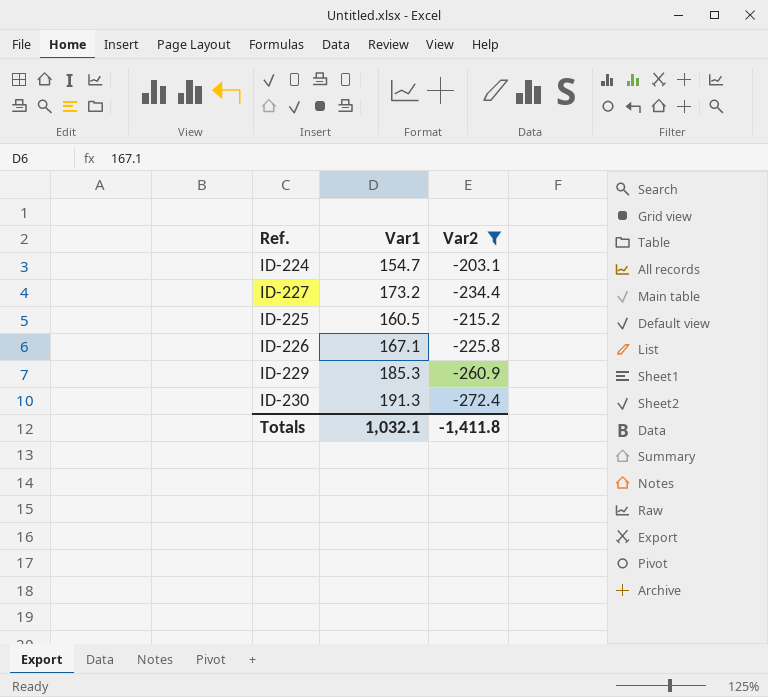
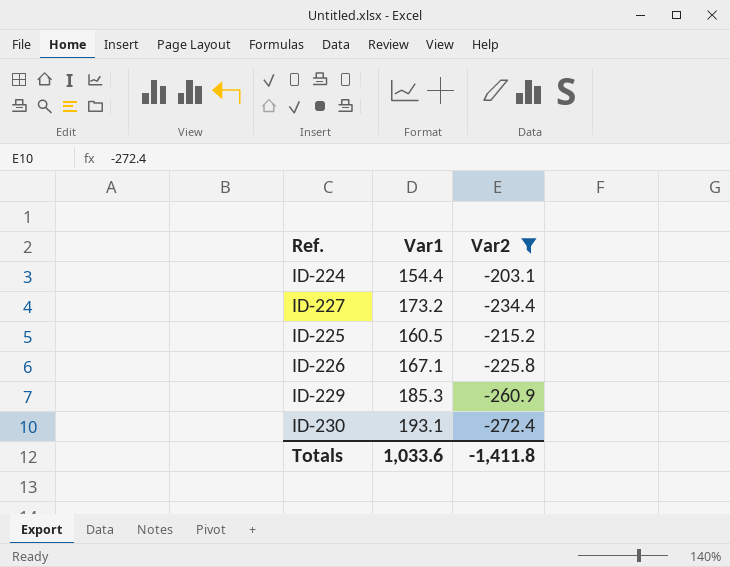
ID-224 | Var1: 154.7 -> 154.4
ID-230 | Var1: 191.3 -> 193.1
Totals | Var1: 1,032.1 -> 1,033.6

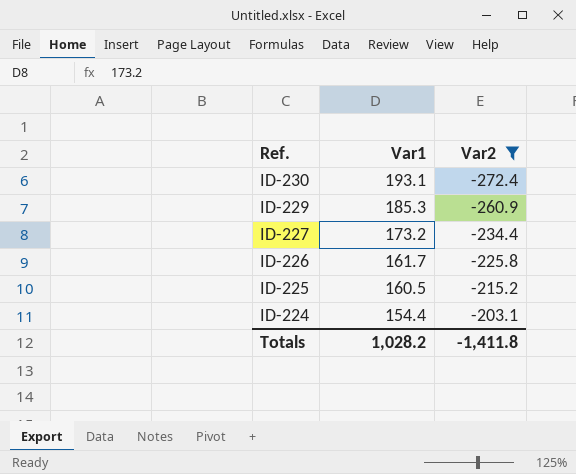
row order: none -> Ref. descending
ID-226 | Var1: 167.1 -> 161.7
Totals | Var1: 1,033.6 -> 1,028.2

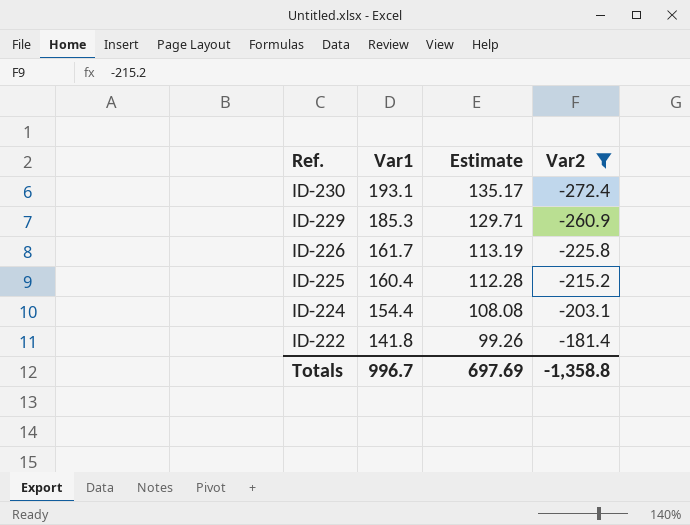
column Estimate | formula: none -> [Var1] * 0.7
row ID-227: 173.2 | -234.4 -> none
ID-225 | Var1: 160.5 -> 160.4
row ID-222: none -> 141.8 | 99.26 | -181.4
Totals | Var1: 1,028.2 -> 996.7
Totals | Var2: -1,411.8 -> -1,358.8

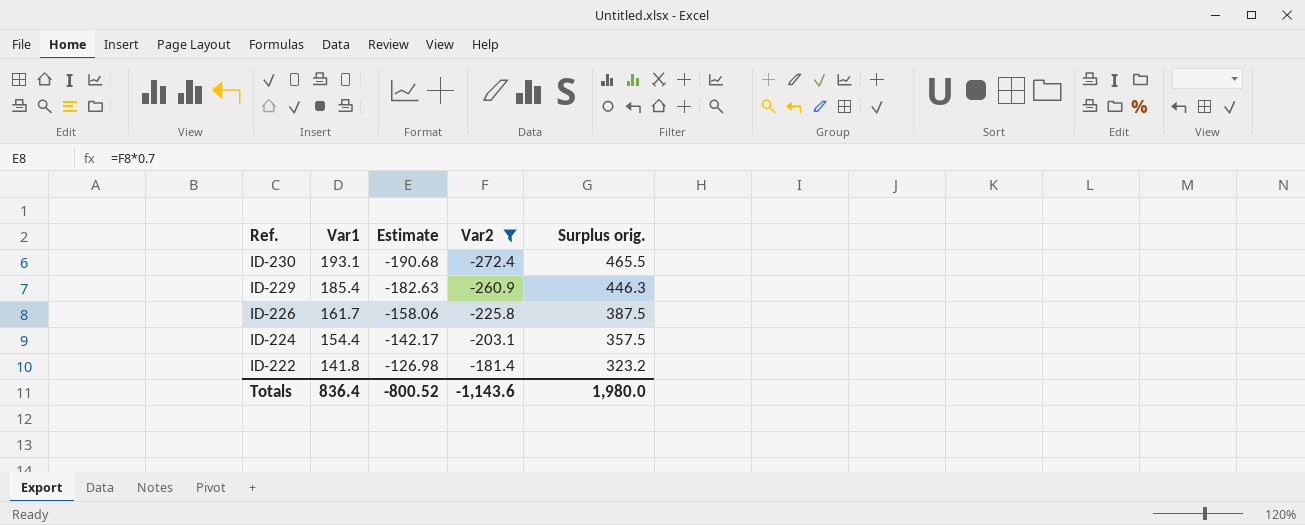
column Estimate | formula: [Var1] * 0.7 -> [Var2] * 0.7
column Surplus orig. | formula: none -> [Var1] - [Var2]
row ID-225: 160.4 | 112.28 | -215.2 -> none
ID-229 | Var1: 185.3 -> 185.4
Totals | Var1: 996.7 -> 836.4
Totals | Estimate: 697.69 -> -800.52
Totals | Var2: -1,358.8 -> -1,143.6

